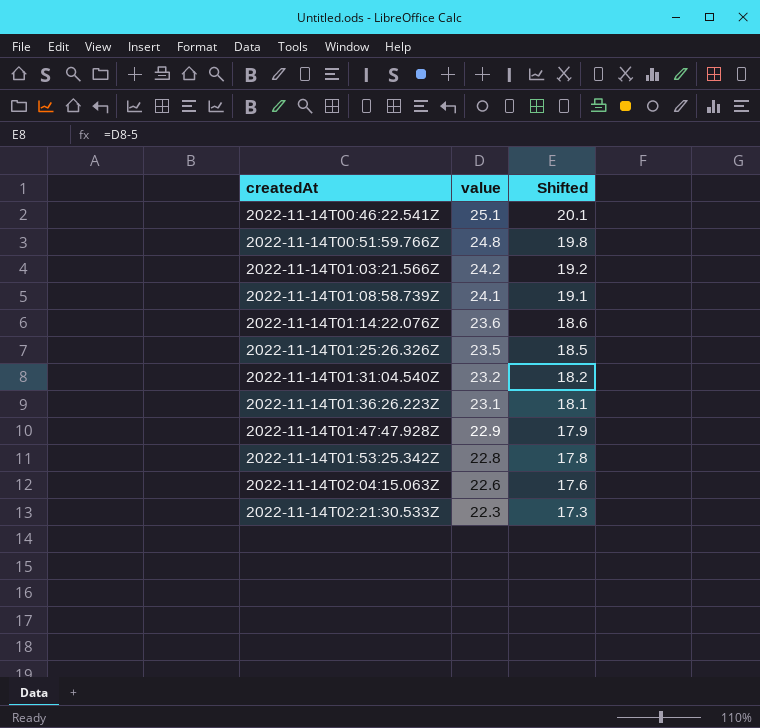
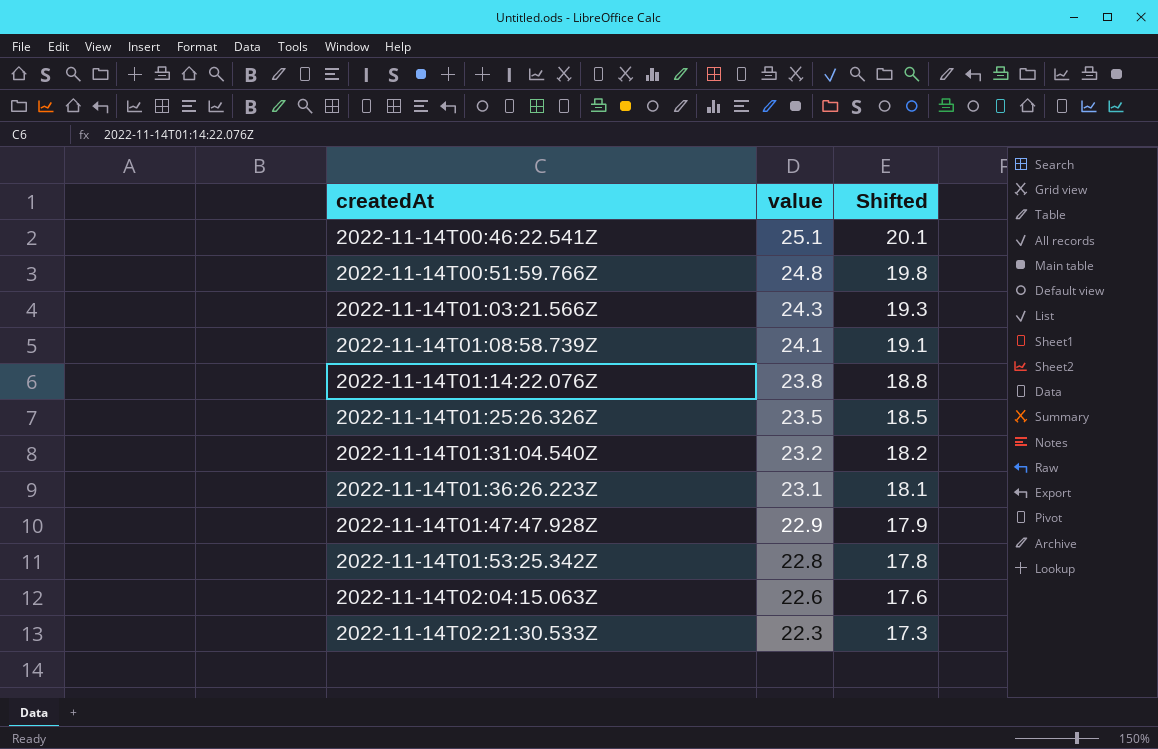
2022-11-14T01:03:21.566Z | value: 24.2 -> 24.3
2022-11-14T01:03:21.566Z | Shifted: 19.2 -> 19.3
2022-11-14T01:14:22.076Z | value: 23.6 -> 23.8
2022-11-14T01:14:22.076Z | Shifted: 18.6 -> 18.8

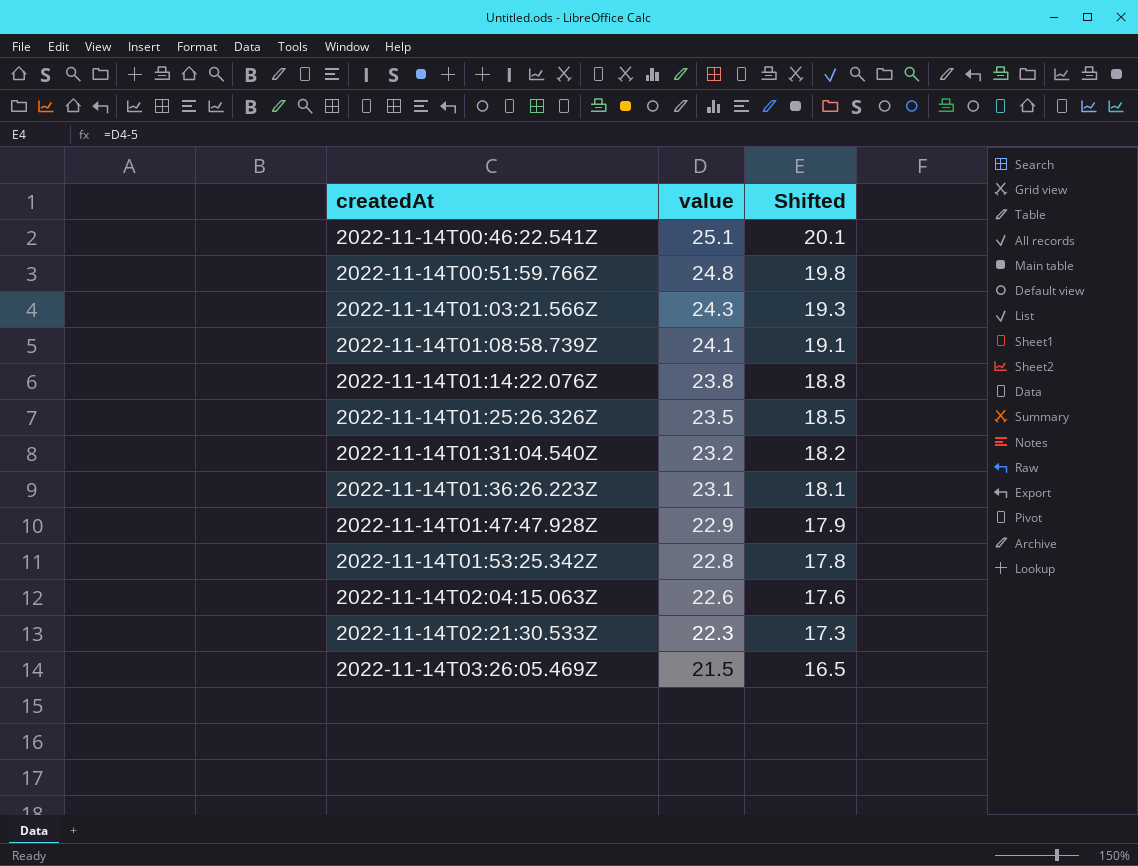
row 2022-11-14T03:26:05.469Z: none -> 21.5 | 16.5

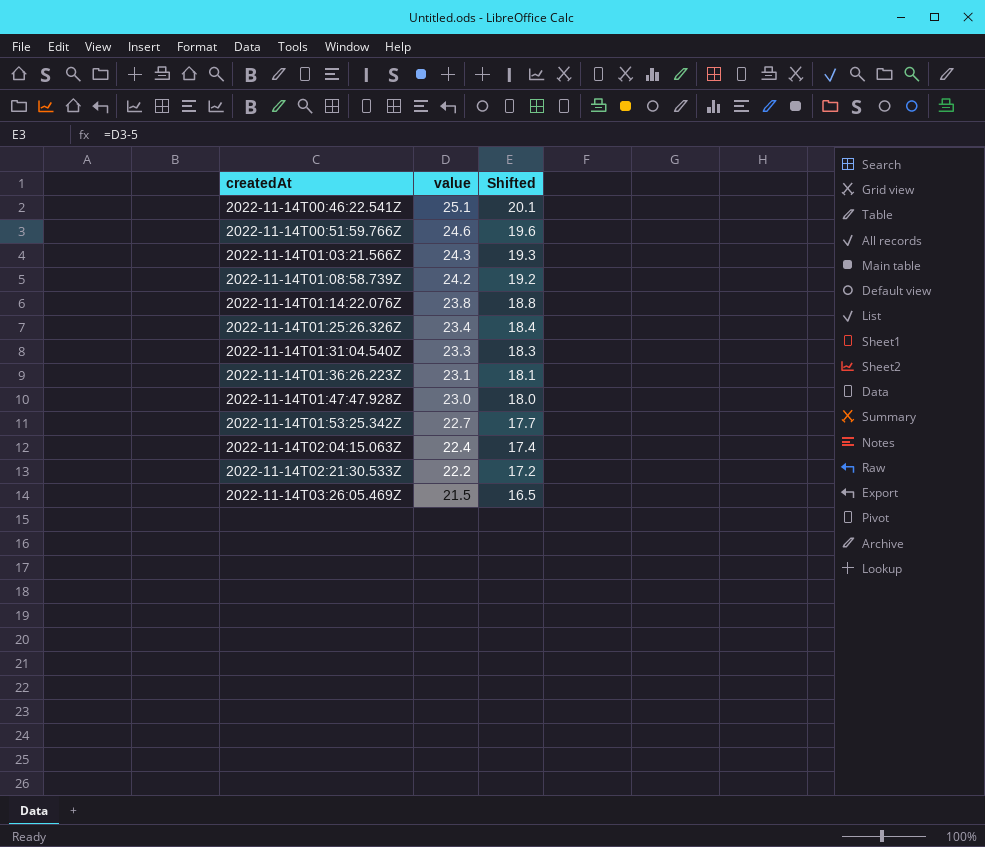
2022-11-14T00:51:59.766Z | value: 24.8 -> 24.6
2022-11-14T00:51:59.766Z | Shifted: 19.8 -> 19.6
2022-11-14T01:08:58.739Z | value: 24.1 -> 24.2
2022-11-14T01:08:58.739Z | Shifted: 19.1 -> 19.2
2022-11-14T01:25:26.326Z | value: 23.5 -> 23.4
2022-11-14T01:25:26.326Z | Shifted: 18.5 -> 18.4
2022-11-14T01:31:04.540Z | value: 23.2 -> 23.3
2022-11-14T01:31:04.540Z | Shifted: 18.2 -> 18.3
2022-11-14T01:47:47.928Z | value: 22.9 -> 23.0
2022-11-14T01:47:47.928Z | Shifted: 17.9 -> 18.0
2022-11-14T01:53:25.342Z | value: 22.8 -> 22.7
2022-11-14T01:53:25.342Z | Shifted: 17.8 -> 17.7
2022-11-14T02:04:15.063Z | value: 22.6 -> 22.4
2022-11-14T02:04:15.063Z | Shifted: 17.6 -> 17.4
2022-11-14T02:21:30.533Z | value: 22.3 -> 22.2
2022-11-14T02:21:30.533Z | Shifted: 17.3 -> 17.2

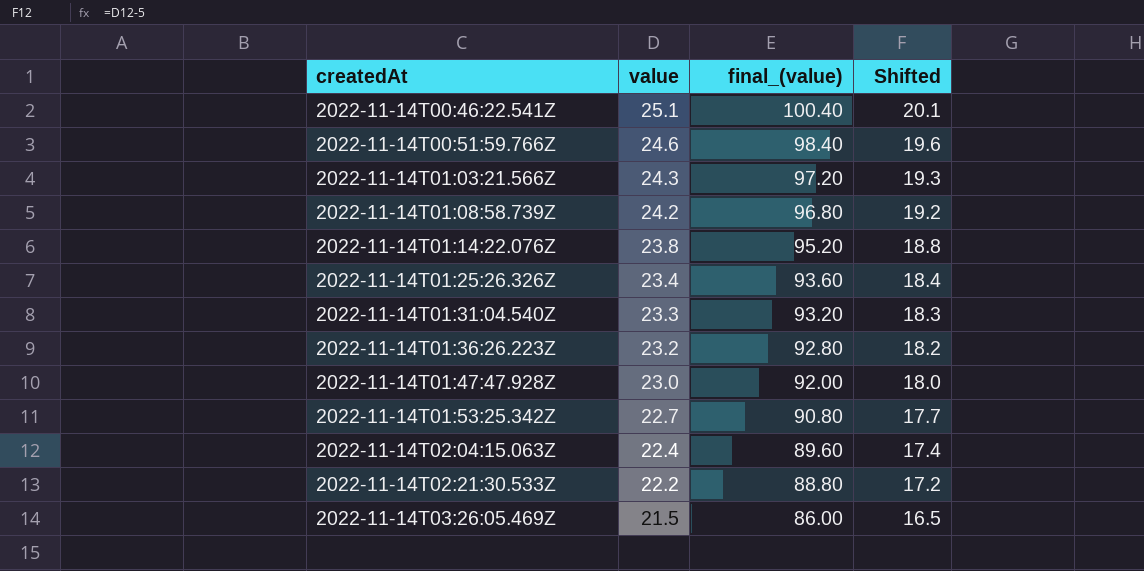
column final_(value) | formula: none -> [value] * 4
2022-11-14T01:36:26.223Z | value: 23.1 -> 23.2
2022-11-14T01:36:26.223Z | Shifted: 18.1 -> 18.2

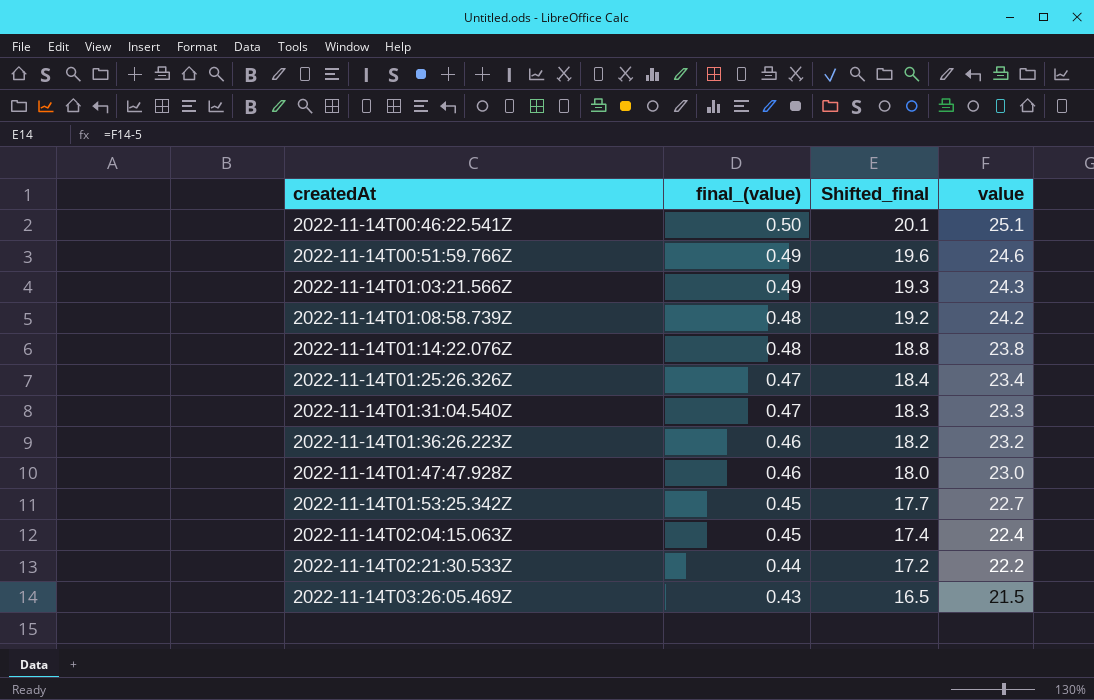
column final_(value) | formula: [value] * 4 -> [value] * 0.02
column name: Shifted -> Shifted_final
column value | position: 2 -> 4

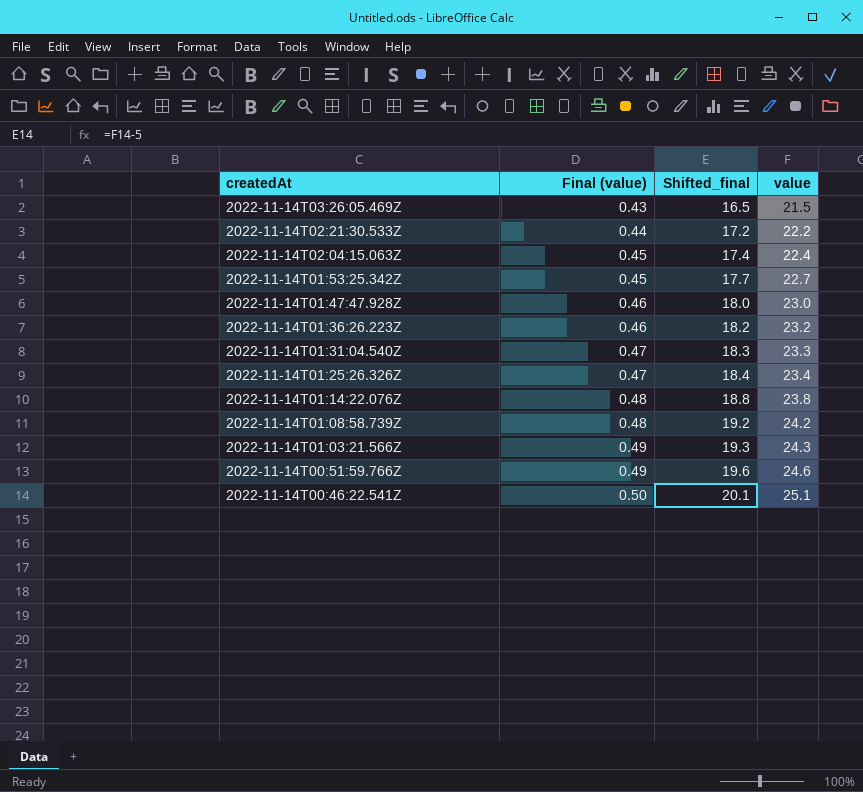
row order: createdAt ascending -> createdAt descending
column name: final_(value) -> Final (value)

